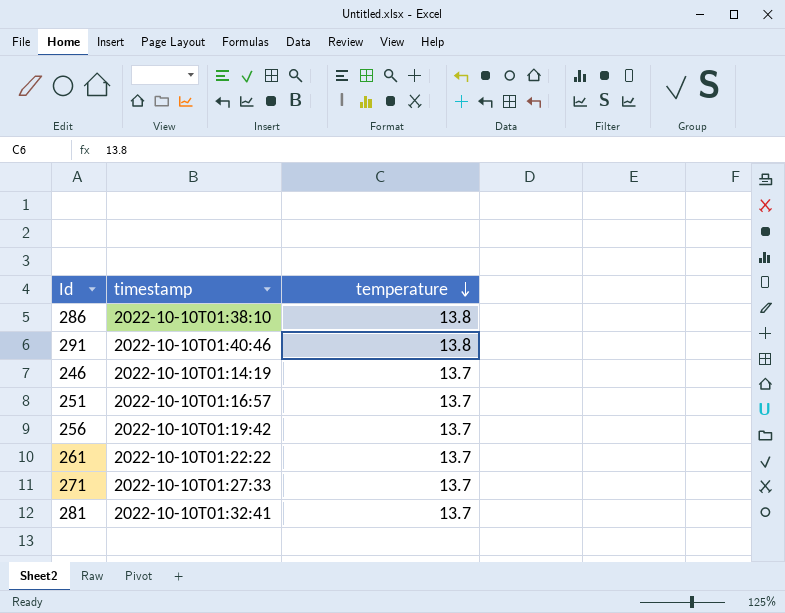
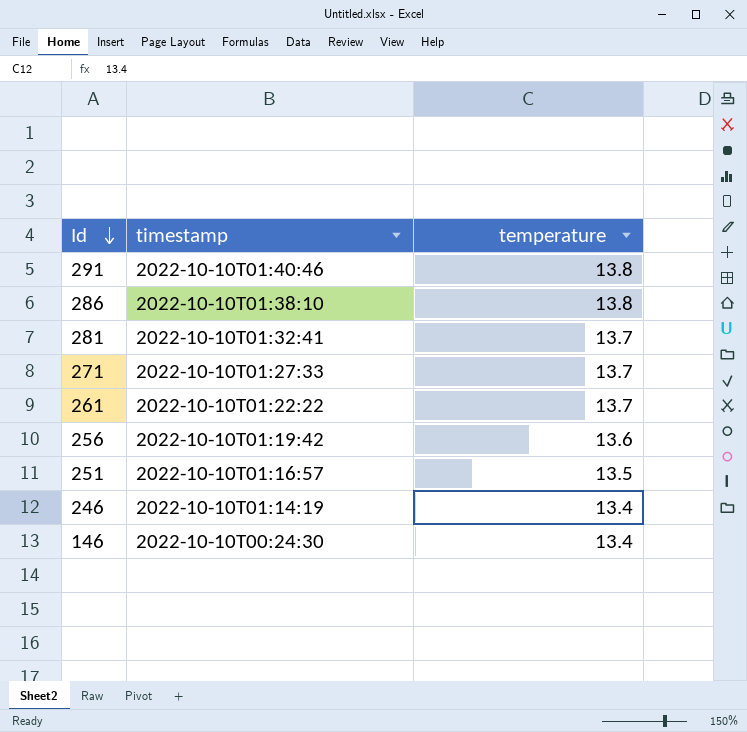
row order: temperature descending -> Id descending
256 | temperature: 13.7 -> 13.6
251 | temperature: 13.7 -> 13.5
246 | temperature: 13.7 -> 13.4
row 146: none -> 2022-10-10T00:24:30 | 13.4

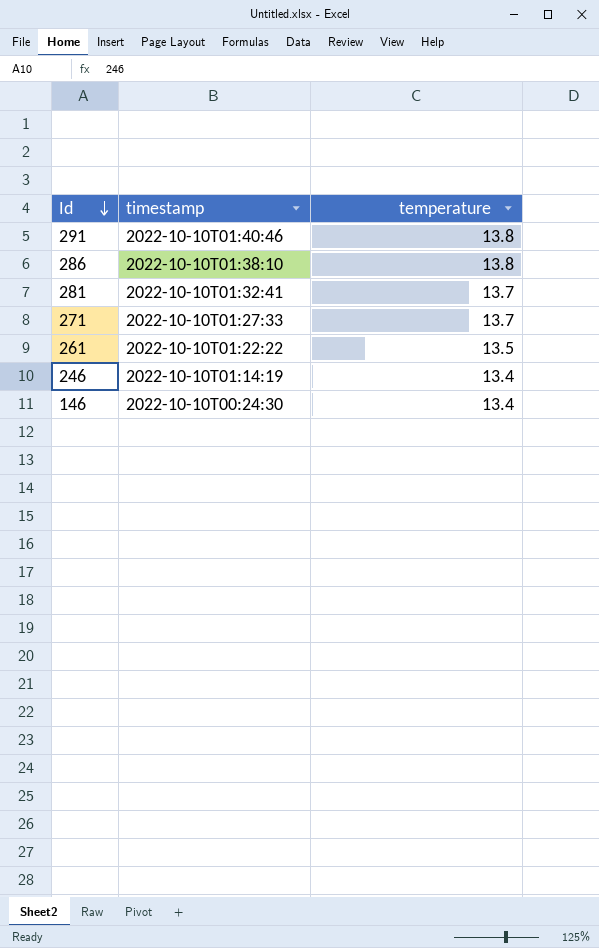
row 256: 2022-10-10T01:19:42 | 13.6 -> none
row 251: 2022-10-10T01:16:57 | 13.5 -> none
261 | temperature: 13.7 -> 13.5

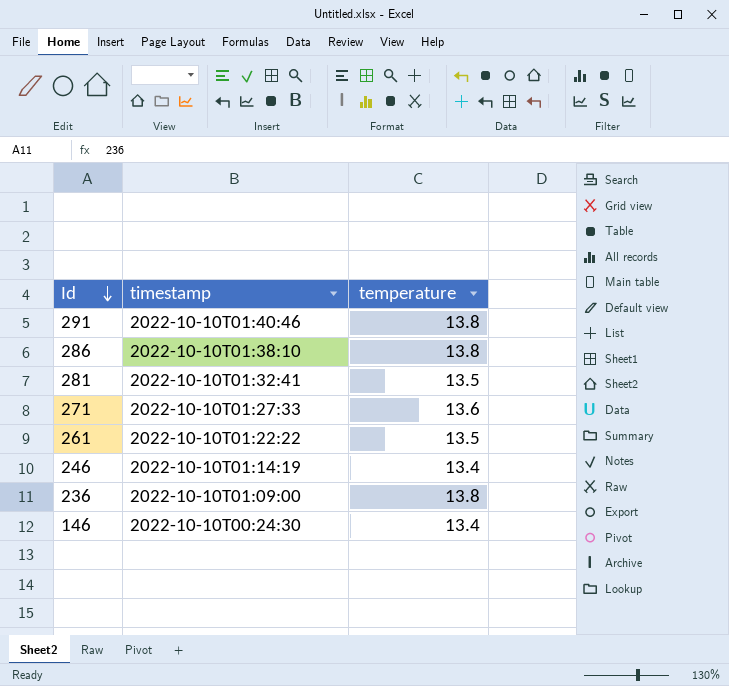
281 | temperature: 13.7 -> 13.5
271 | temperature: 13.7 -> 13.6
row 236: none -> 2022-10-10T01:09:00 | 13.8

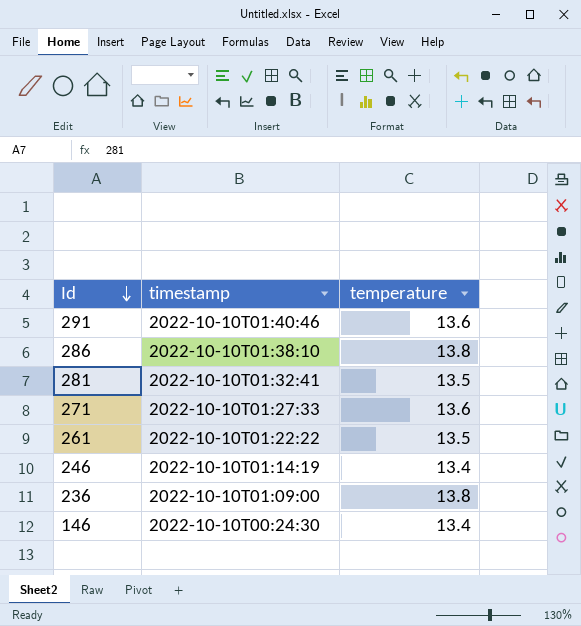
291 | temperature: 13.8 -> 13.6

